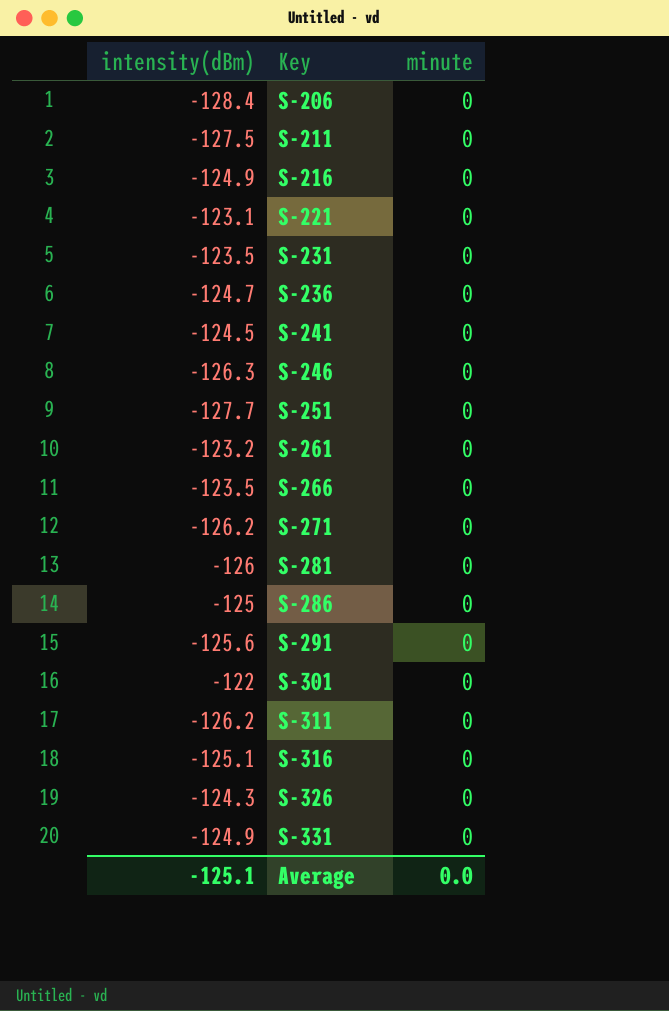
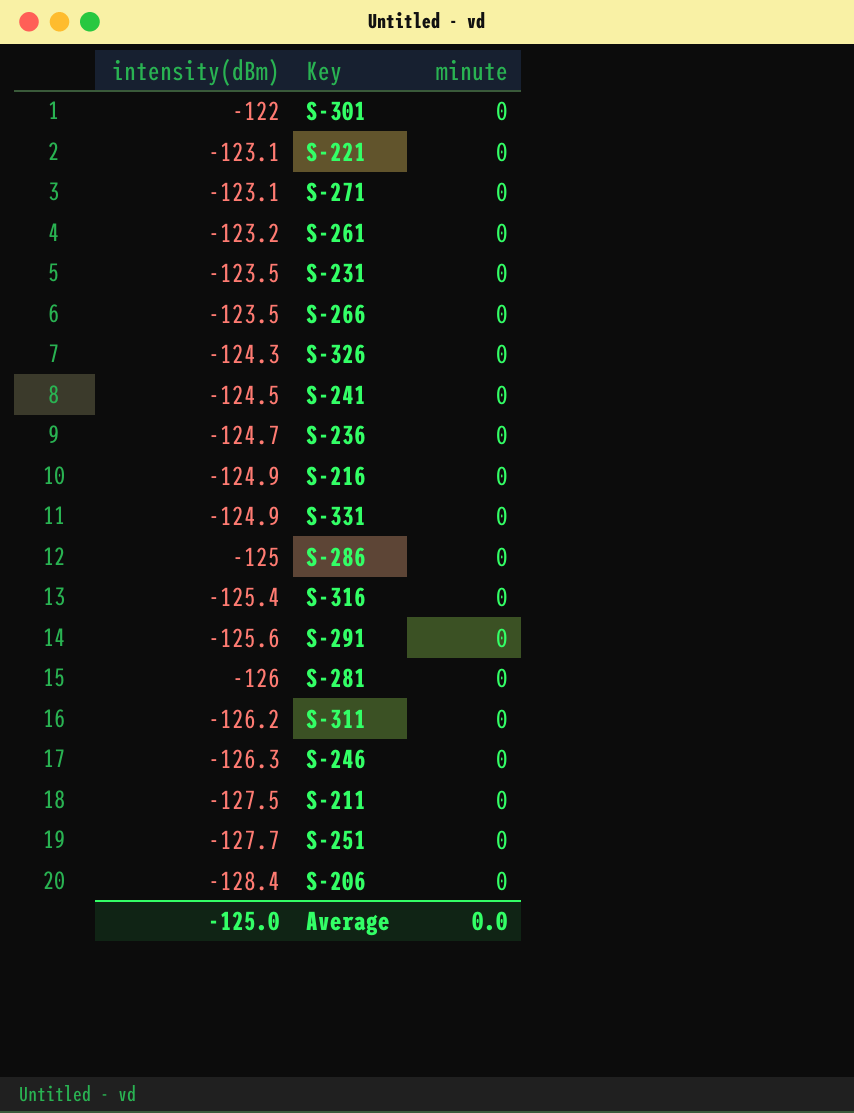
row order: Key ascending -> intensity(dBm) descending
S-271 | intensity(dBm): -126.2 -> -123.1
S-316 | intensity(dBm): -125.1 -> -125.4
Average | intensity(dBm): -125.1 -> -125.0

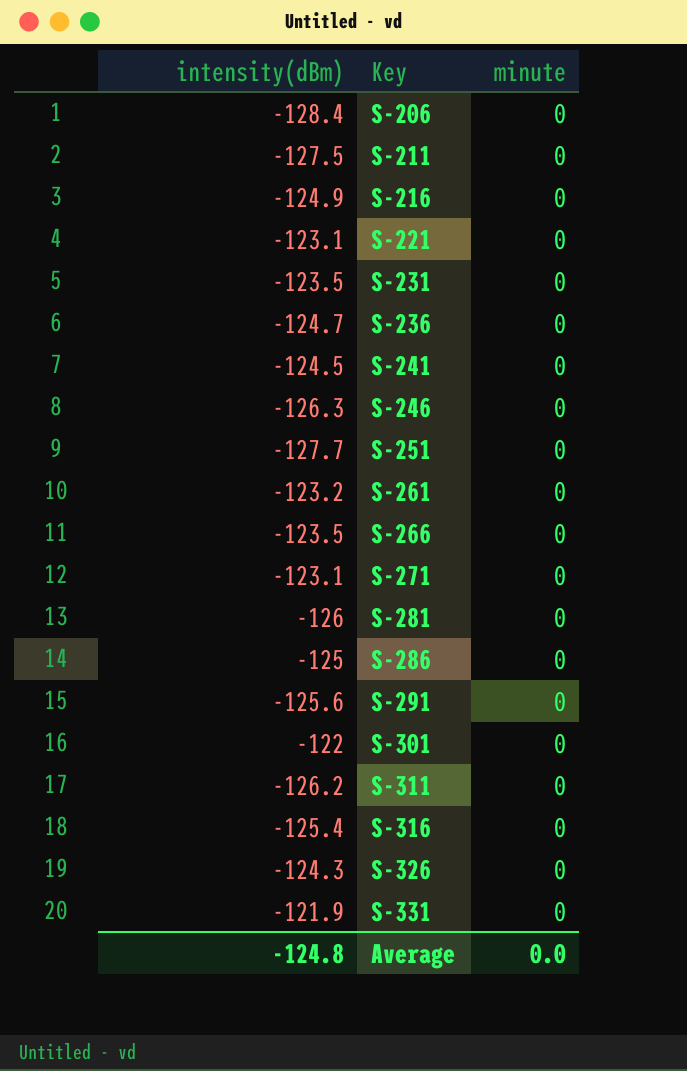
row order: intensity(dBm) descending -> Key ascending
S-331 | intensity(dBm): -124.9 -> -121.9
Average | intensity(dBm): -125.0 -> -124.8

